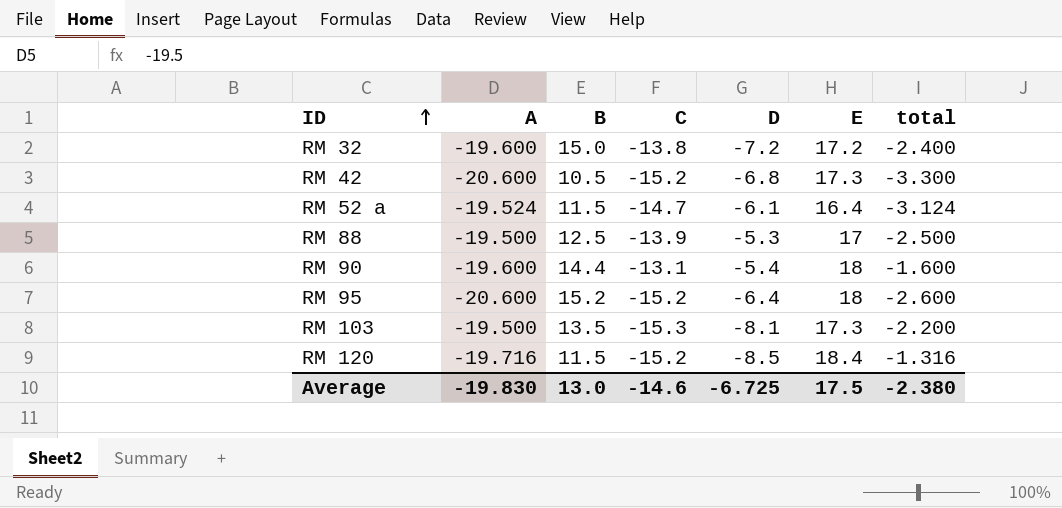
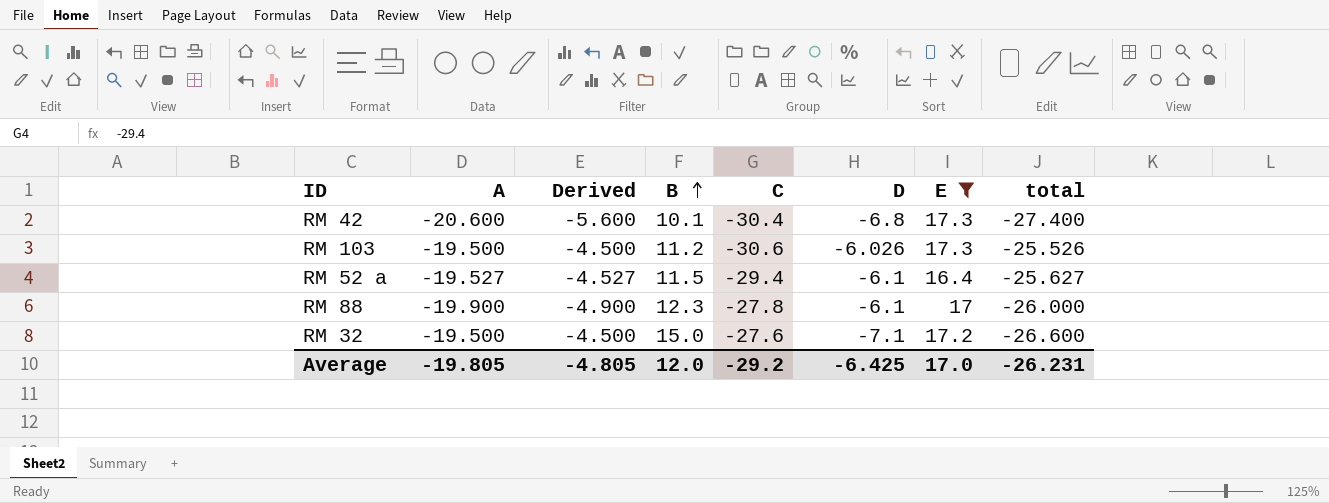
filter: none -> E <= 17.3
row order: ID ascending -> B ascending
column Derived | formula: none -> [A] + 15
column total | formula: [A] + [E] -> [A] + [D]
RM 42 | B: 10.5 -> 10.1
RM 42 | C: -15.2 -> -30.4
RM 103 | B: 13.5 -> 11.2
RM 103 | C: -15.3 -> -30.6
RM 103 | D: -8.1 -> -6.026
RM 52 a | A: -19.524 -> -19.527
RM 52 a | C: -14.7 -> -29.4
RM 88 | A: -19.500 -> -19.900
RM 88 | B: 12.5 -> 12.3
RM 88 | C: -13.9 -> -27.8
RM 88 | D: -5.3 -> -6.1
RM 32 | A: -19.600 -> -19.500
RM 32 | C: -13.8 -> -27.6
RM 32 | D: -7.2 -> -7.1
Average | A: -19.830 -> -19.805
Average | B: 13.0 -> 12.0
Average | C: -14.6 -> -29.2
Average | D: -6.725 -> -6.425
Average | E: 17.5 -> 17.0
Average | total: -2.380 -> -26.231

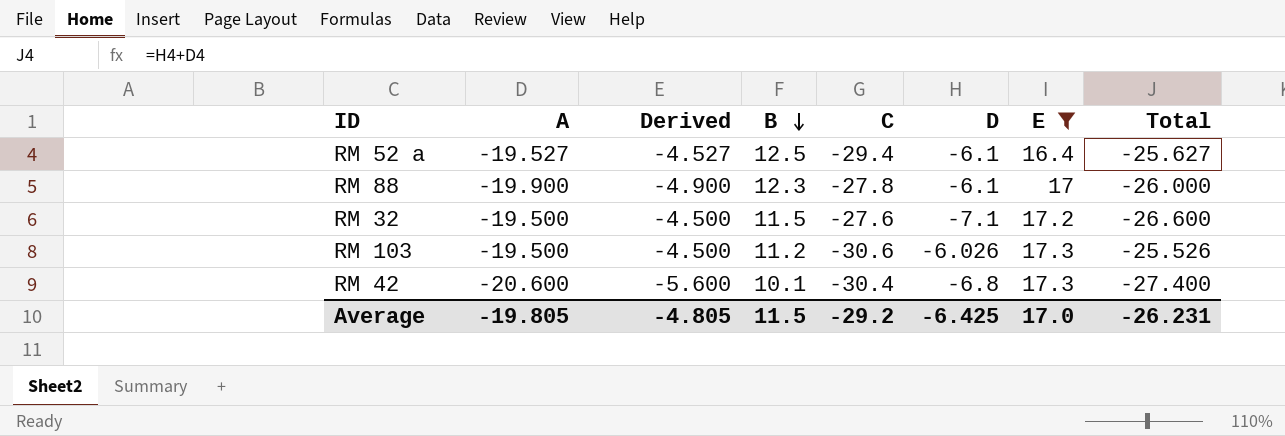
row order: B ascending -> B descending
column name: total -> Total
RM 52 a | B: 11.5 -> 12.5
RM 32 | B: 15.0 -> 11.5
Average | B: 12.0 -> 11.5

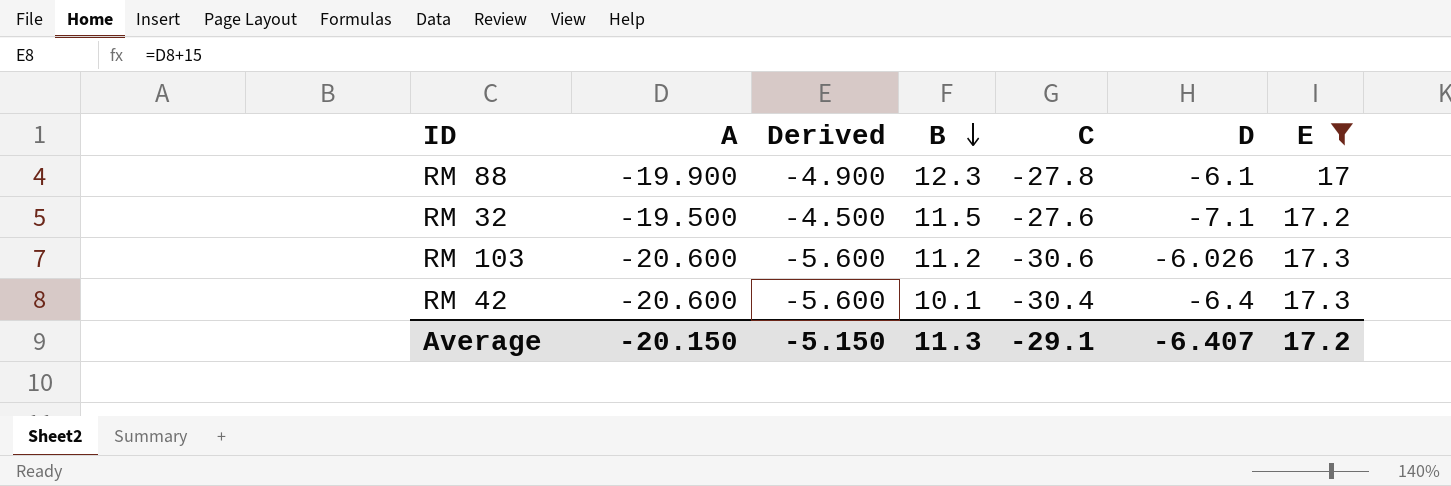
column Total | formula: [A] + [D] -> none
row RM 52 a: -19.527 | -4.527 | 12.5 | -29.4 | -6.1 | 16.4 | -25.627 -> none
RM 103 | A: -19.500 -> -20.600
RM 103 | Derived: -4.500 -> -5.600
RM 42 | D: -6.8 -> -6.4
Average | A: -19.805 -> -20.150
Average | Derived: -4.805 -> -5.150
Average | B: 11.5 -> 11.3
Average | C: -29.2 -> -29.1
Average | D: -6.425 -> -6.407
Average | E: 17.0 -> 17.2

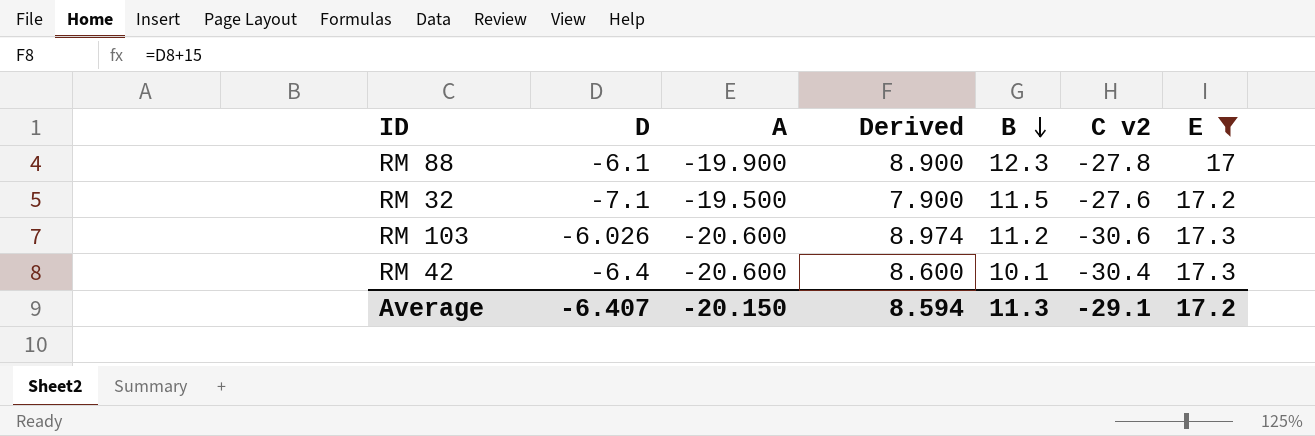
column D | position: 6 -> 2
column Derived | formula: [A] + 15 -> [D] + 15
column name: C -> C v2
Average | Derived: -5.150 -> 8.594

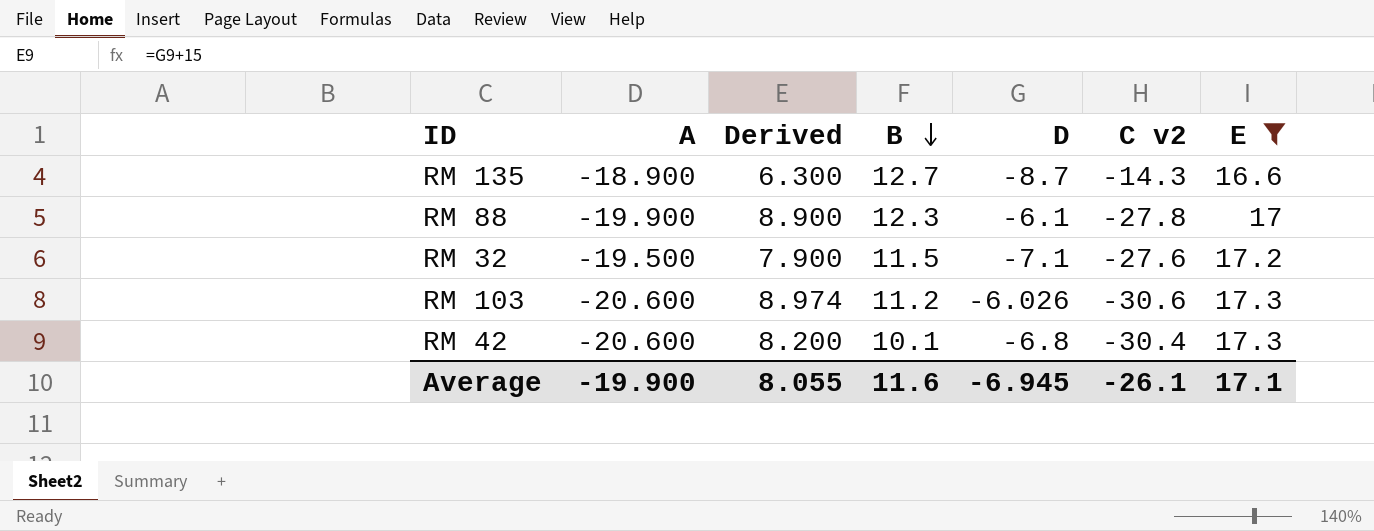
column D | position: 2 -> 5
row RM 135: none -> -18.900 | 6.300 | 12.7 | -8.7 | -14.3 | 16.6
RM 42 | Derived: 8.600 -> 8.200
RM 42 | D: -6.4 -> -6.8
Average | A: -20.150 -> -19.900
Average | Derived: 8.594 -> 8.055
Average | B: 11.3 -> 11.6
Average | D: -6.407 -> -6.945
Average | C v2: -29.1 -> -26.1
Average | E: 17.2 -> 17.1

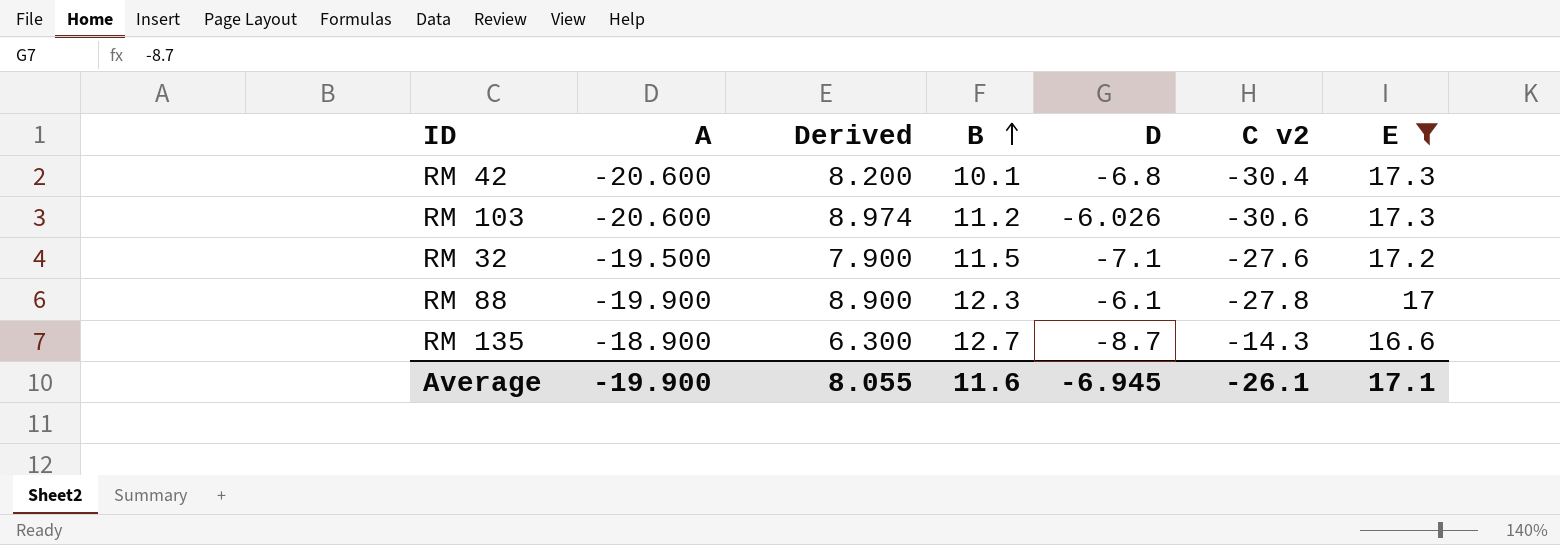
row order: B descending -> B ascending

